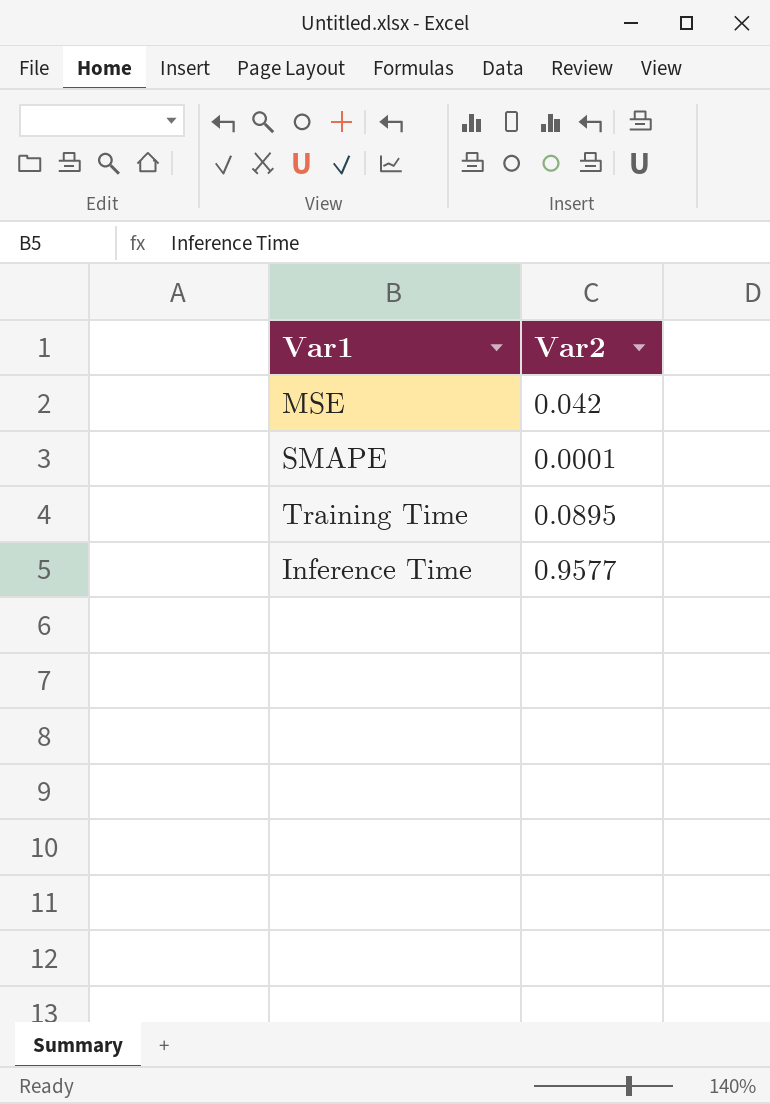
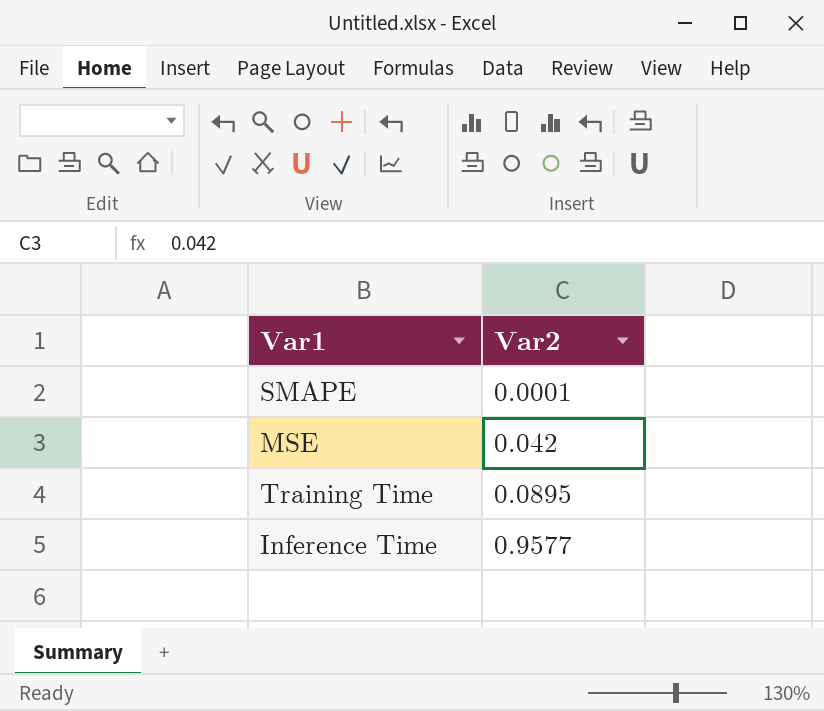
row order: none -> Var2 ascending

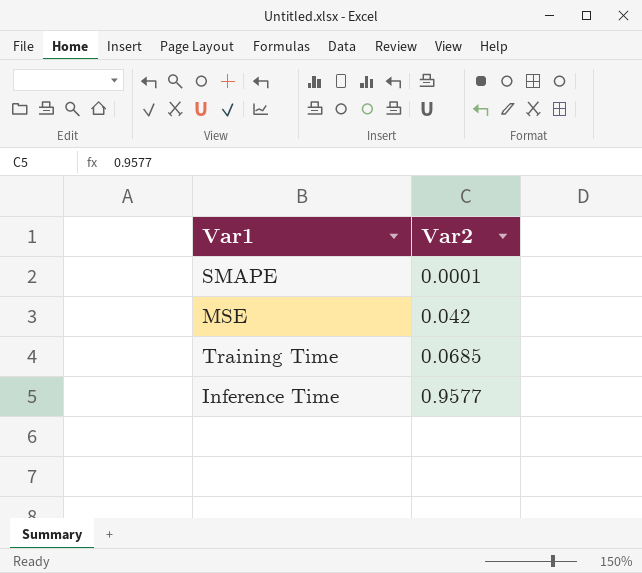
Training Time | Var2: 0.0895 -> 0.0685

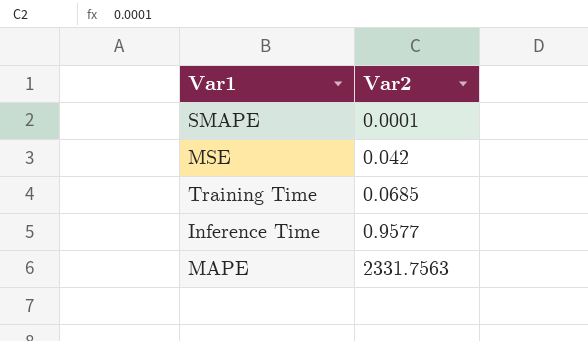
row MAPE: none -> 2331.7563

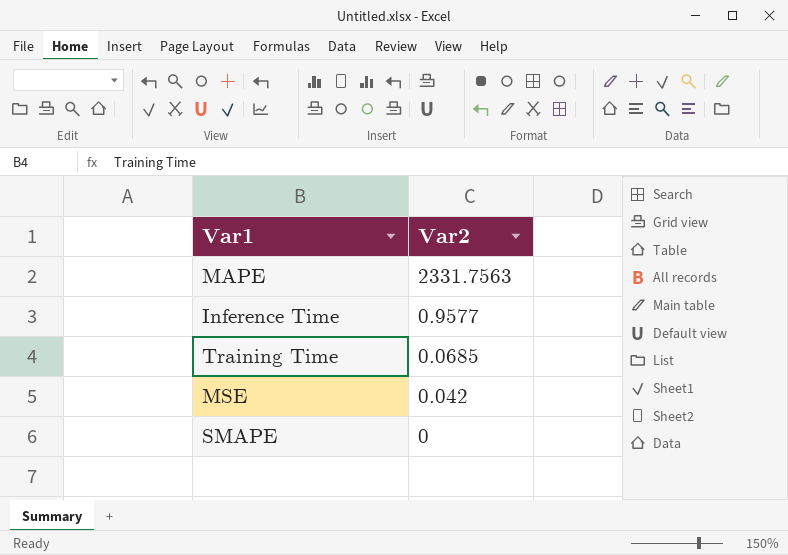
row order: Var2 ascending -> Var2 descending
SMAPE | Var2: 0.0001 -> 0

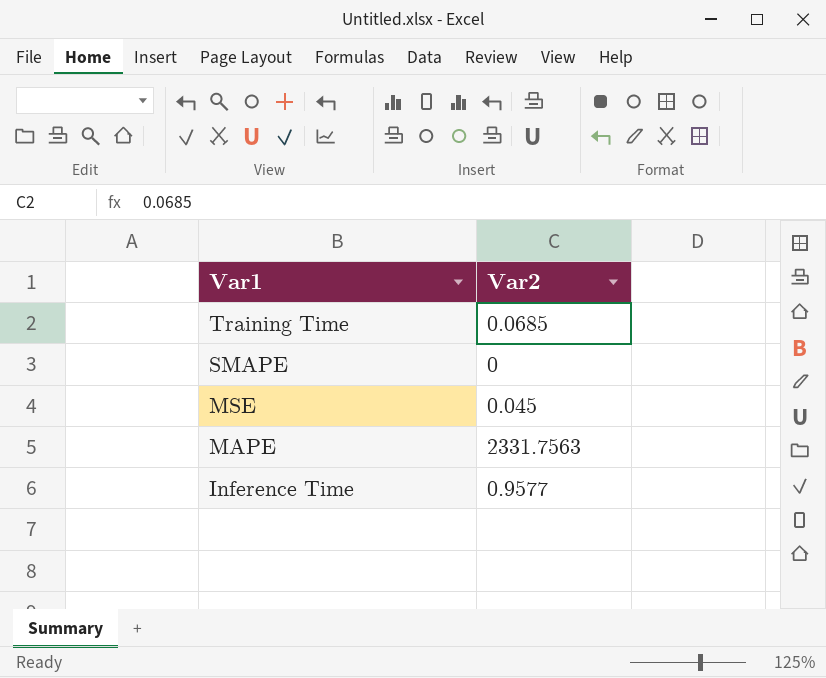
row order: Var2 descending -> Var1 descending
MSE | Var2: 0.042 -> 0.045

